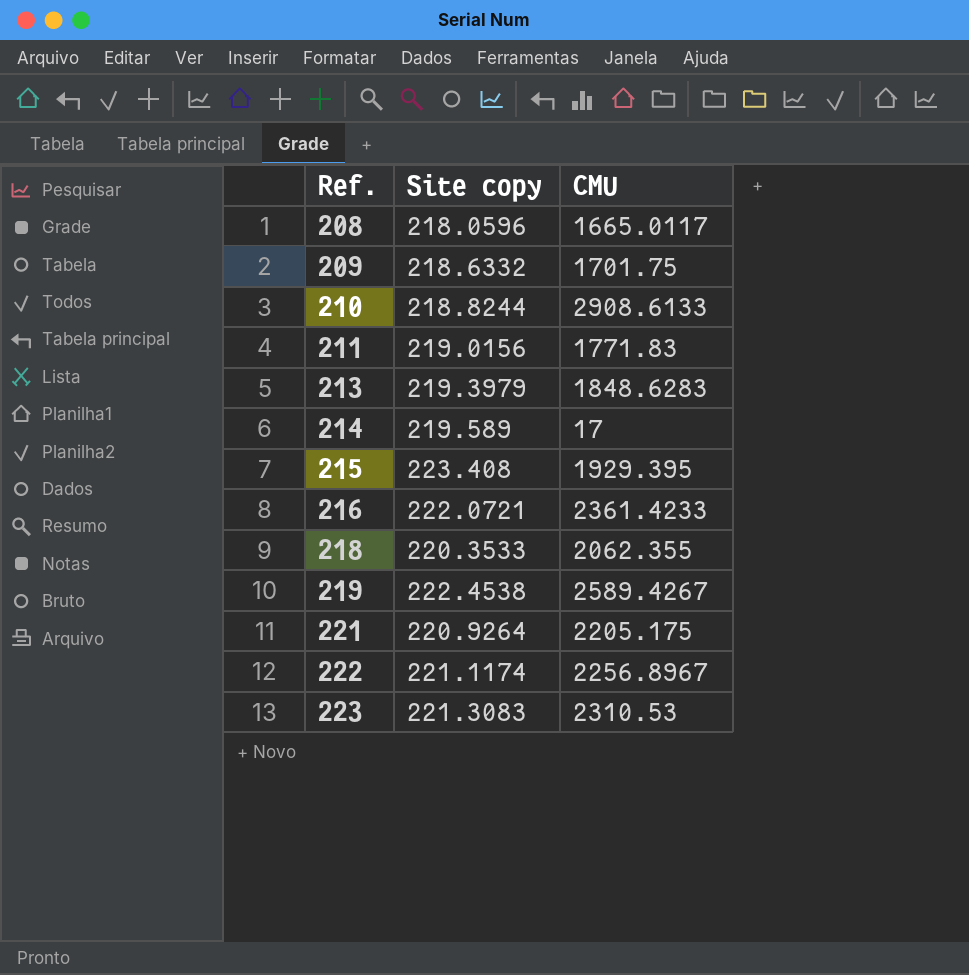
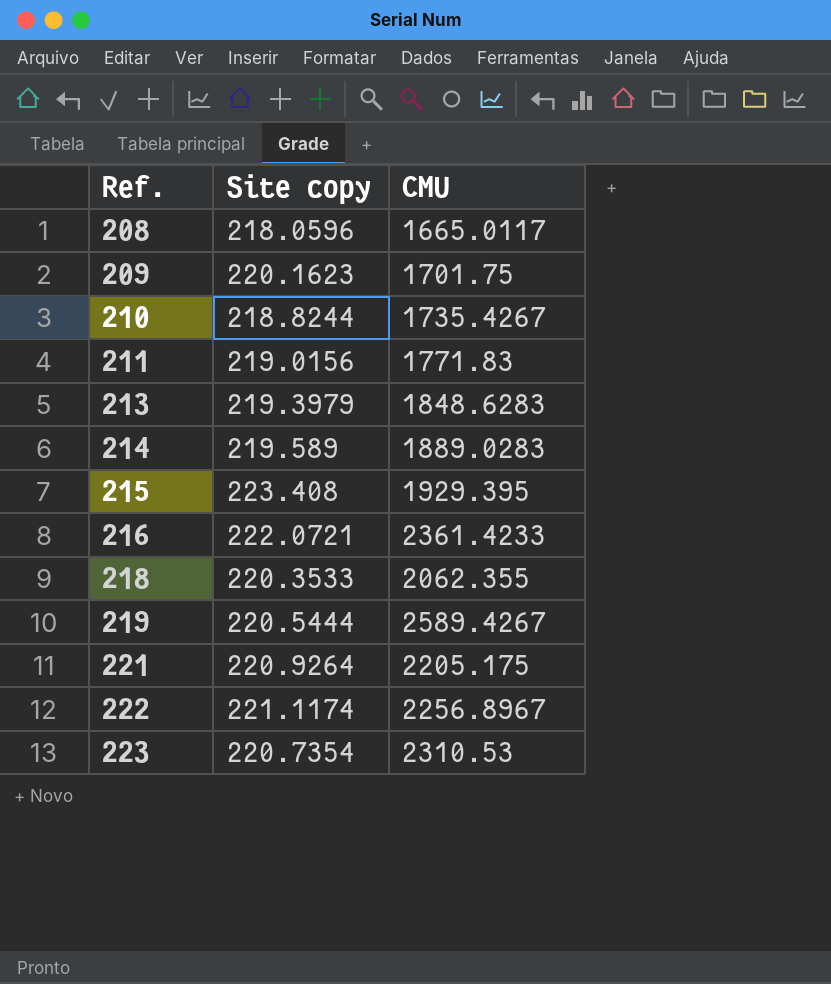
209 | Site copy: 218.6332 -> 220.1623
210 | CMU: 2908.6133 -> 1735.4267
214 | CMU: 17 -> 1889.0283
219 | Site copy: 222.4538 -> 220.5444
223 | Site copy: 221.3083 -> 220.7354

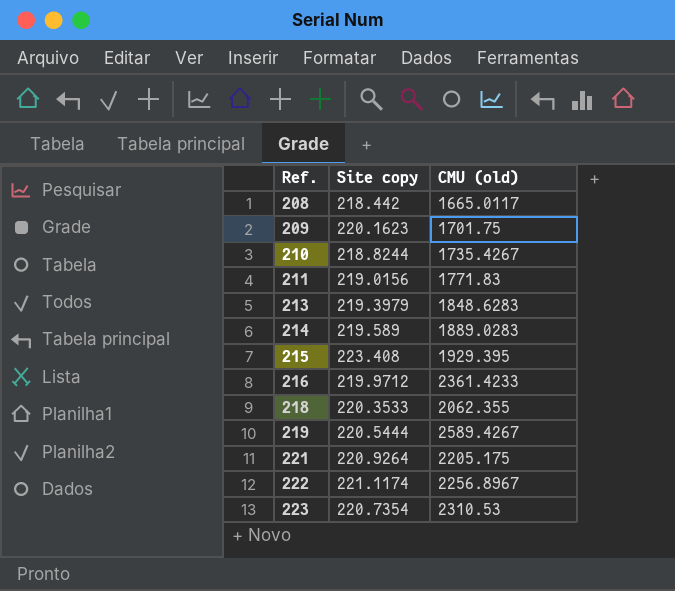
column name: CMU -> CMU (old)
208 | Site copy: 218.0596 -> 218.442
216 | Site copy: 222.0721 -> 219.9712

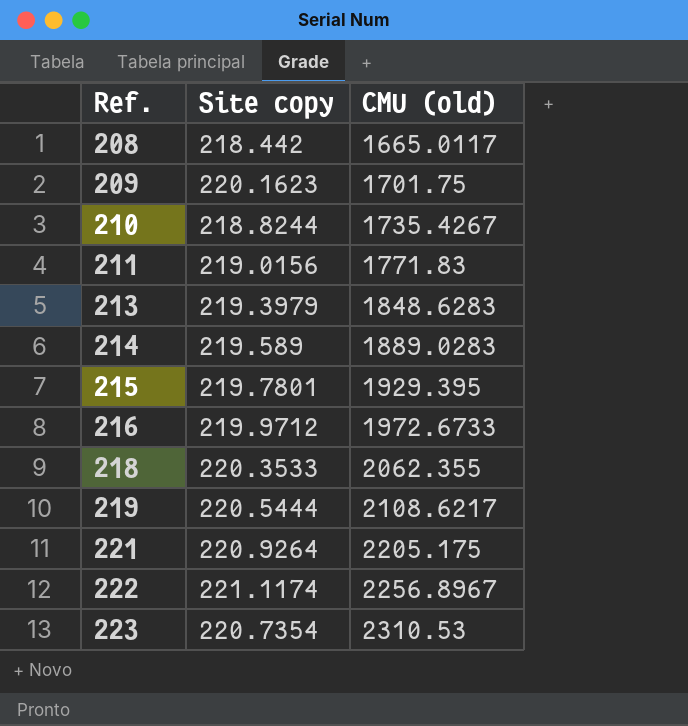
215 | Site copy: 223.408 -> 219.7801
216 | CMU (old): 2361.4233 -> 1972.6733
219 | CMU (old): 2589.4267 -> 2108.6217

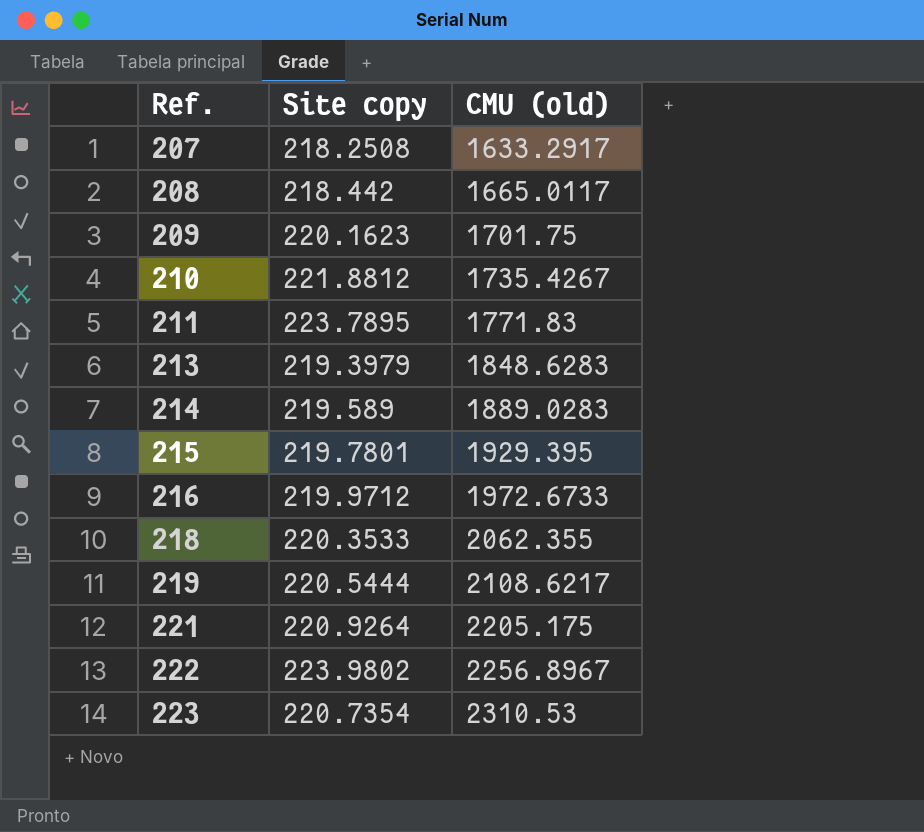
row 207: none -> 218.2508 | 1633.2917
210 | Site copy: 218.8244 -> 221.8812
211 | Site copy: 219.0156 -> 223.7895
222 | Site copy: 221.1174 -> 223.9802

